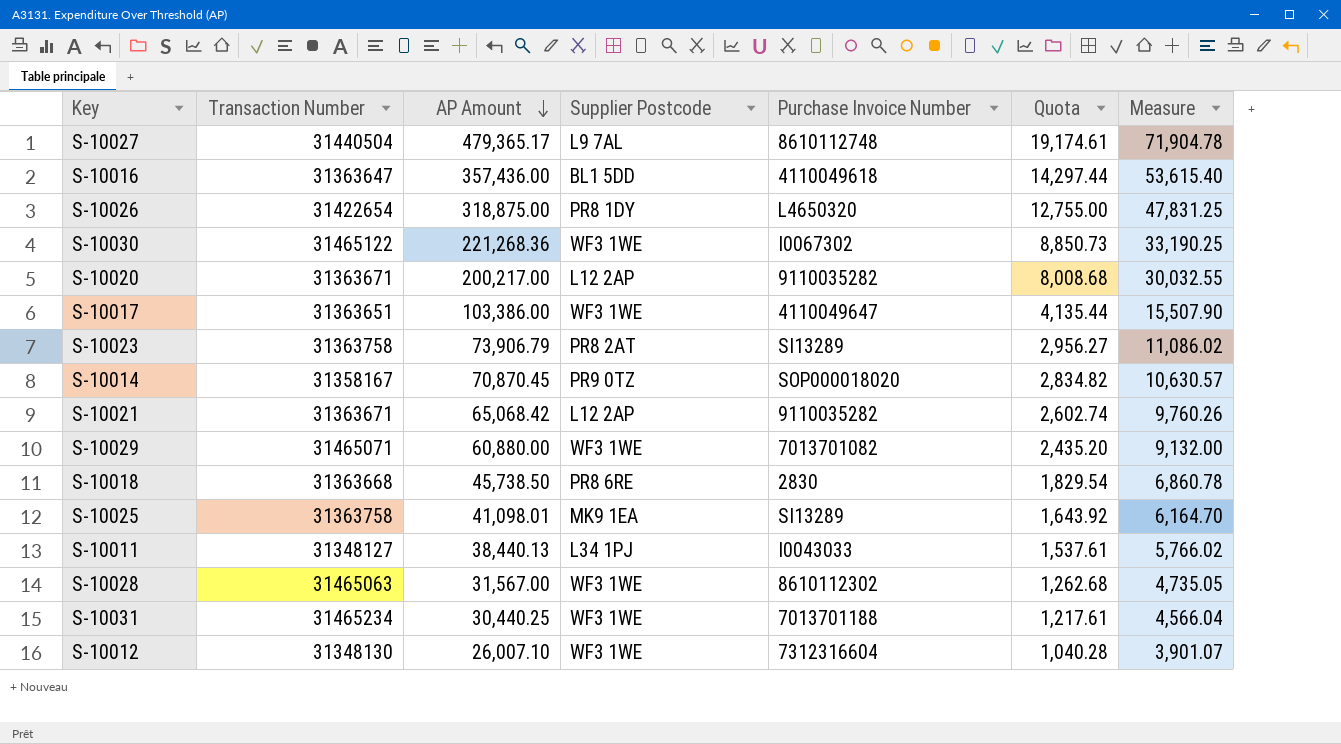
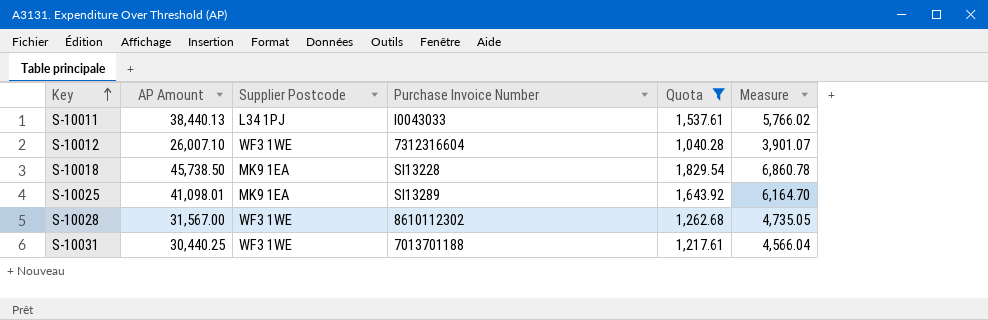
filter: none -> Quota <= 1,829.54
row order: AP Amount descending -> Key ascending
column Transaction Number | position: 2 -> none
S-10018 | Supplier Postcode: PR8 6RE -> MK9 1EA
S-10018 | Purchase Invoice Number: 2830 -> SI13228

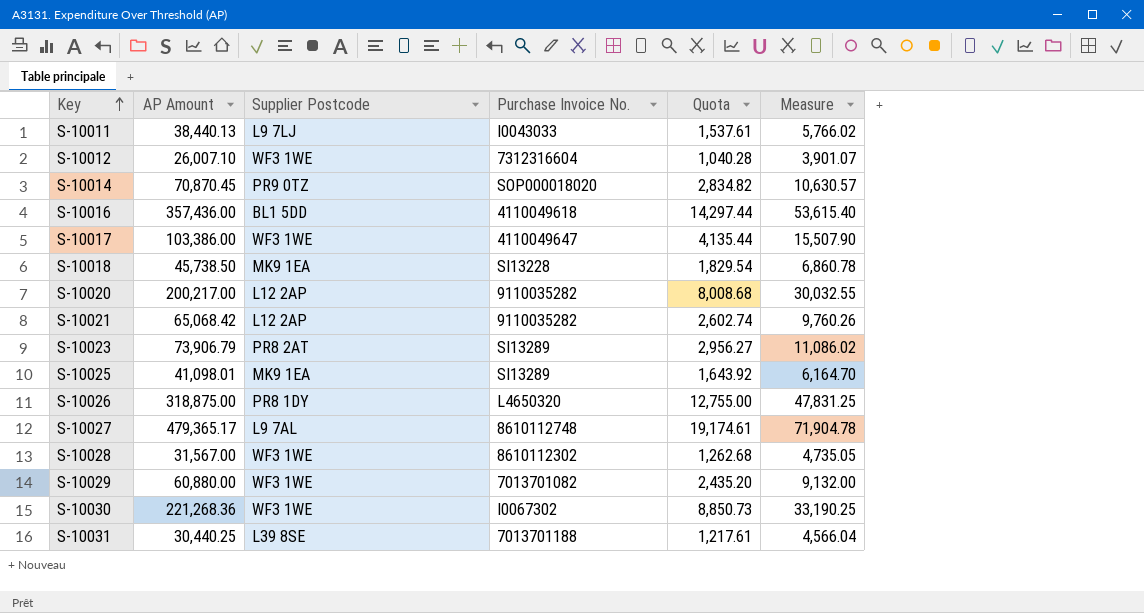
filter: Quota <= 1,829.54 -> none
column name: Purchase Invoice Number -> Purchase Invoice No.
S-10011 | Supplier Postcode: L34 1PJ -> L9 7LJ
S-10031 | Supplier Postcode: WF3 1WE -> L39 8SE

